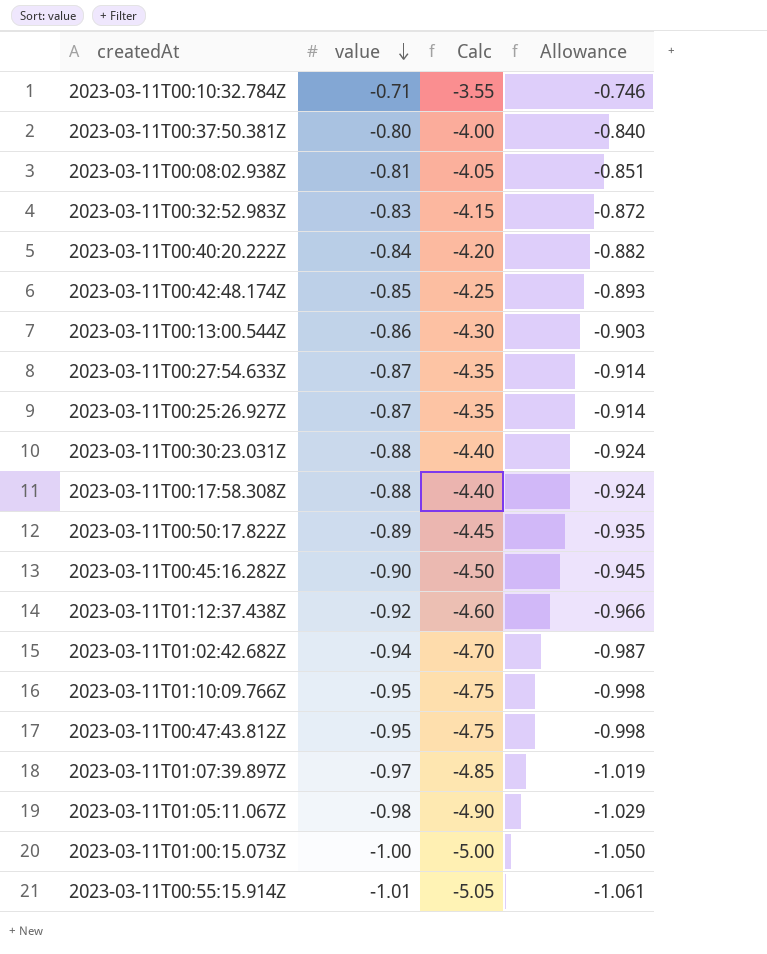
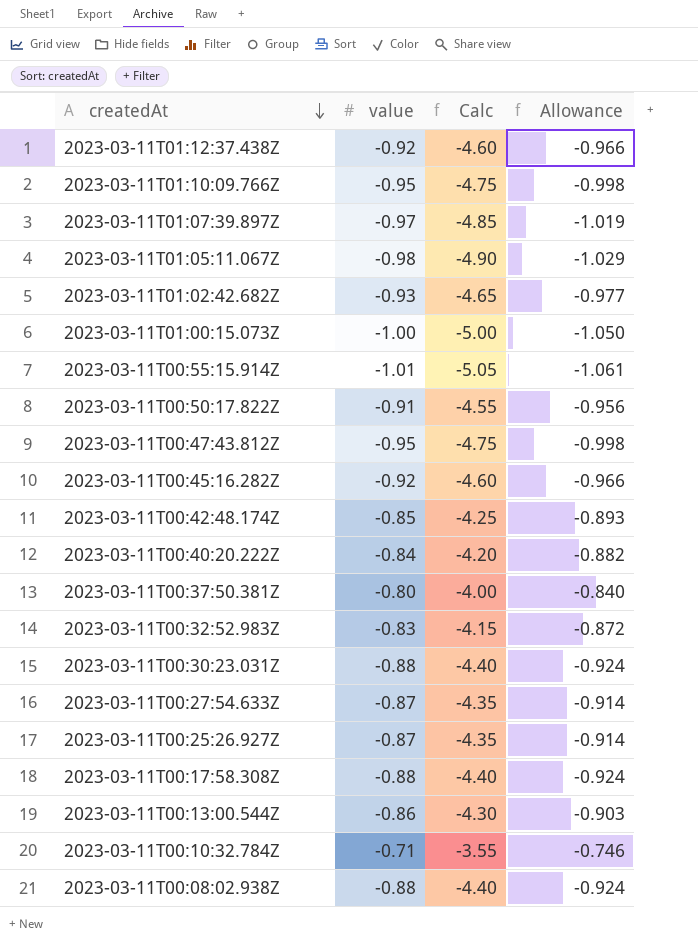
row order: value descending -> createdAt descending
2023-03-11T01:02:42.682Z | value: -0.94 -> -0.93
2023-03-11T01:02:42.682Z | Calc: -4.70 -> -4.65
2023-03-11T01:02:42.682Z | Allowance: -0.987 -> -0.977
2023-03-11T00:50:17.822Z | value: -0.89 -> -0.91
2023-03-11T00:50:17.822Z | Calc: -4.45 -> -4.55
2023-03-11T00:50:17.822Z | Allowance: -0.935 -> -0.956
2023-03-11T00:45:16.282Z | value: -0.90 -> -0.92
2023-03-11T00:45:16.282Z | Calc: -4.50 -> -4.60
2023-03-11T00:45:16.282Z | Allowance: -0.945 -> -0.966
2023-03-11T00:08:02.938Z | value: -0.81 -> -0.88
2023-03-11T00:08:02.938Z | Calc: -4.05 -> -4.40
2023-03-11T00:08:02.938Z | Allowance: -0.851 -> -0.924

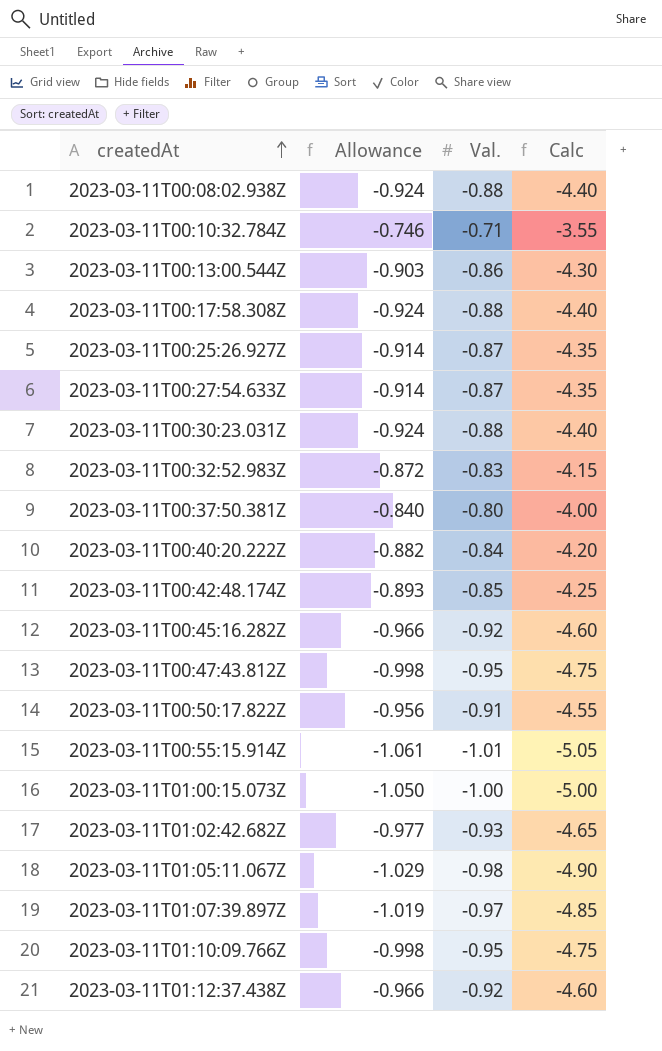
row order: createdAt descending -> createdAt ascending
column Allowance | position: 4 -> 2
column name: value -> Val.

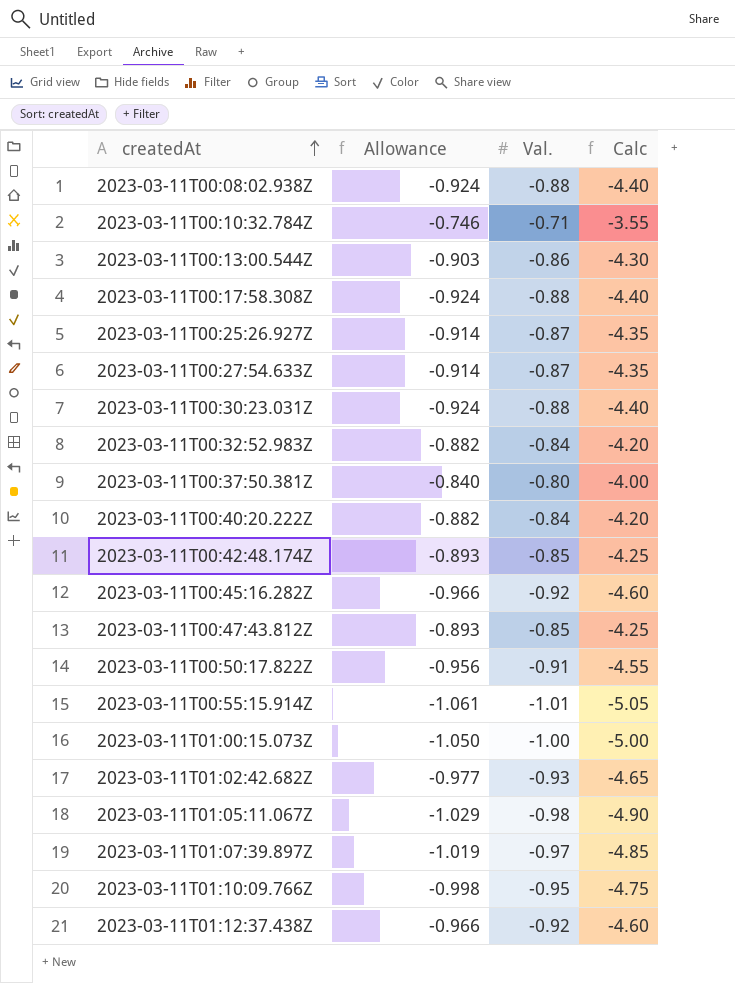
2023-03-11T00:32:52.983Z | Allowance: -0.872 -> -0.882
2023-03-11T00:32:52.983Z | Val.: -0.83 -> -0.84
2023-03-11T00:32:52.983Z | Calc: -4.15 -> -4.20
2023-03-11T00:47:43.812Z | Allowance: -0.998 -> -0.893
2023-03-11T00:47:43.812Z | Val.: -0.95 -> -0.85
2023-03-11T00:47:43.812Z | Calc: -4.75 -> -4.25

